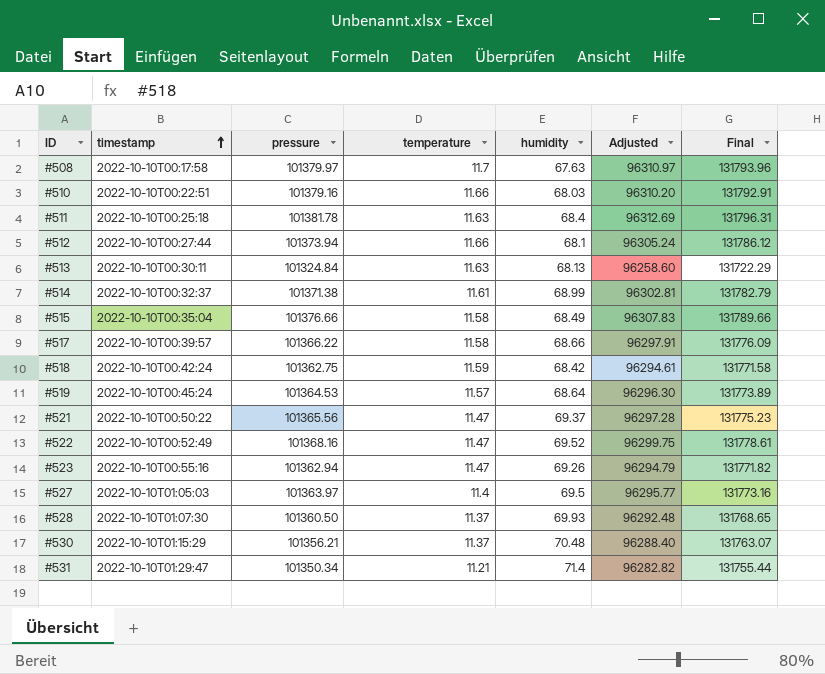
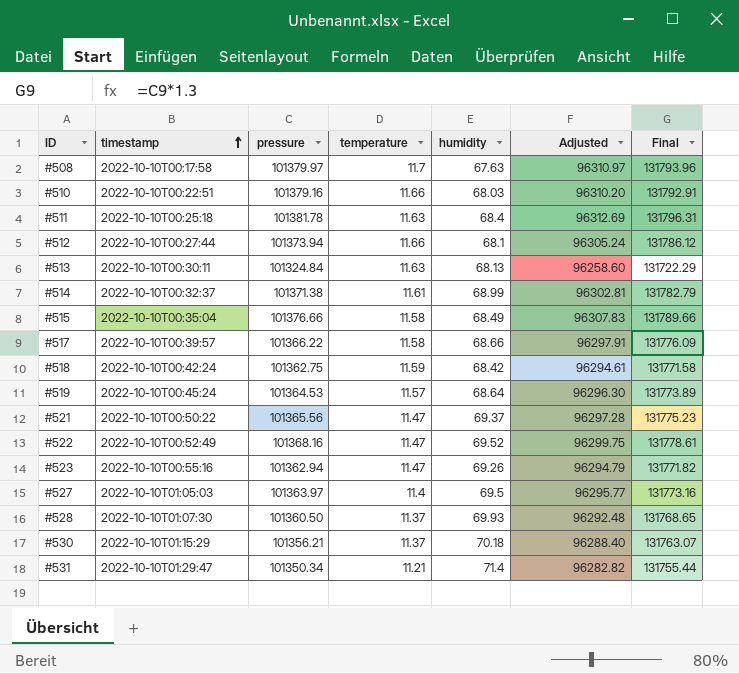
#530 | humidity: 70.48 -> 70.18

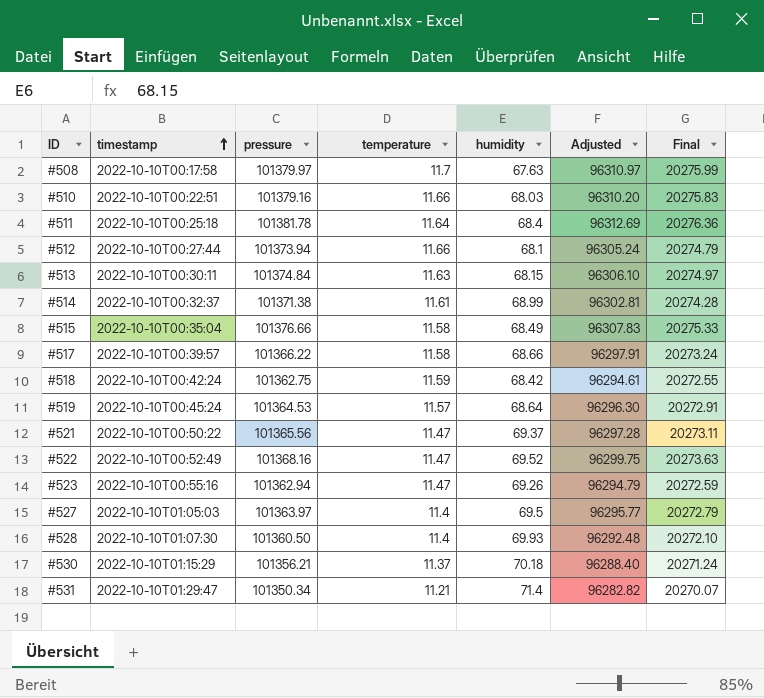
column Final | formula: [pressure] * 1.3 -> [pressure] * 0.2
#511 | temperature: 11.63 -> 11.64
#513 | pressure: 101324.84 -> 101374.84
#513 | humidity: 68.13 -> 68.15
#513 | Adjusted: 96258.60 -> 96306.10
#528 | temperature: 11.37 -> 11.4

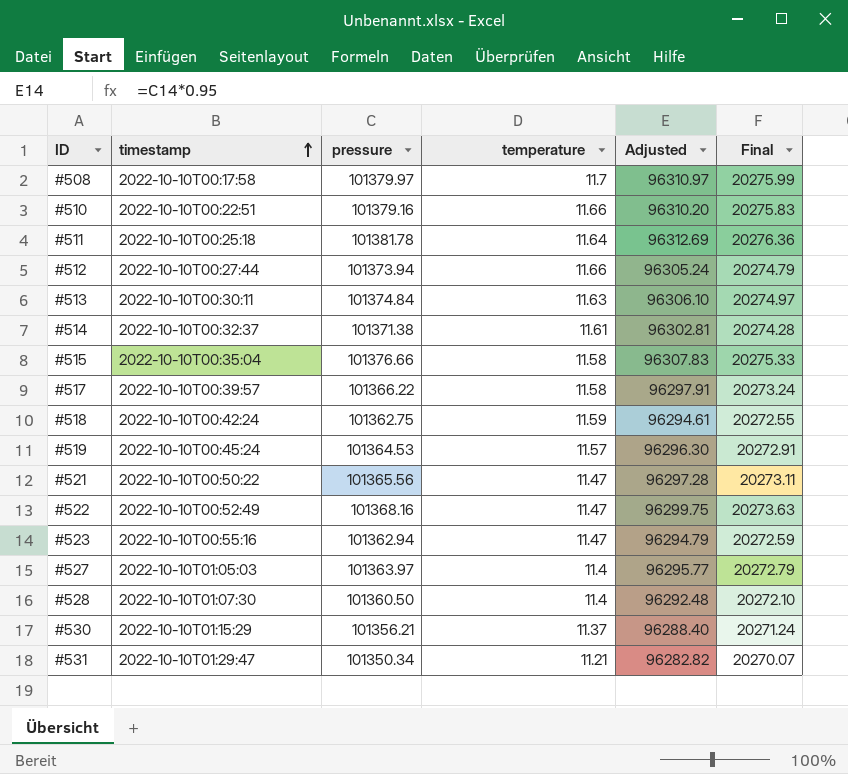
column humidity | position: 5 -> none

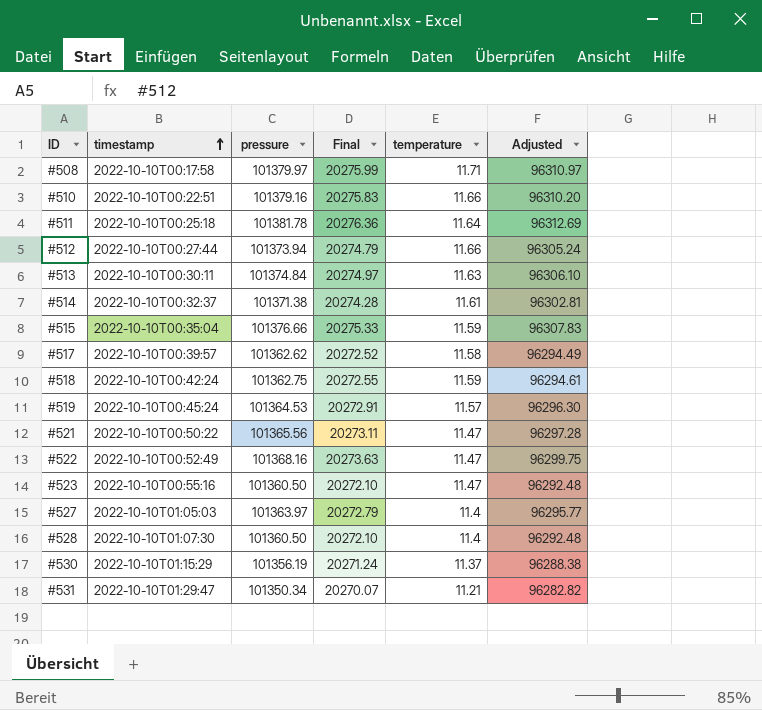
column Final | position: 6 -> 4
#508 | temperature: 11.7 -> 11.71
#515 | temperature: 11.58 -> 11.59
#517 | pressure: 101366.22 -> 101362.62
#517 | Final: 20273.24 -> 20272.52
#517 | Adjusted: 96297.91 -> 96294.49
#523 | pressure: 101362.94 -> 101360.50
#523 | Final: 20272.59 -> 20272.10
#523 | Adjusted: 96294.79 -> 96292.48
#530 | pressure: 101356.21 -> 101356.19
#530 | Adjusted: 96288.40 -> 96288.38

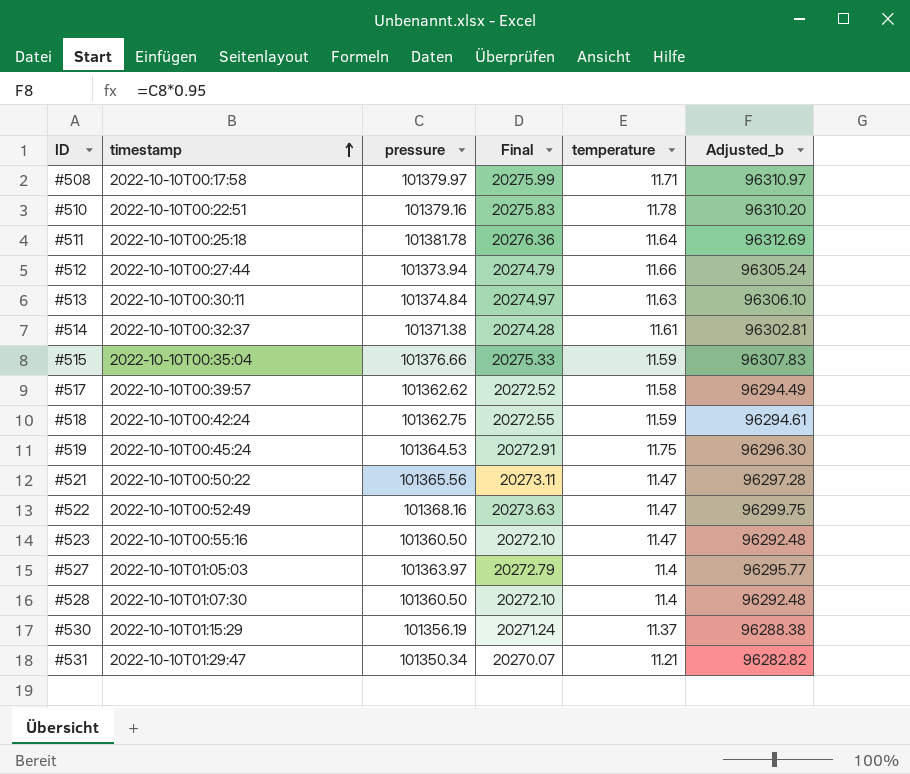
column name: Adjusted -> Adjusted_b
#510 | temperature: 11.66 -> 11.78
#519 | temperature: 11.57 -> 11.75

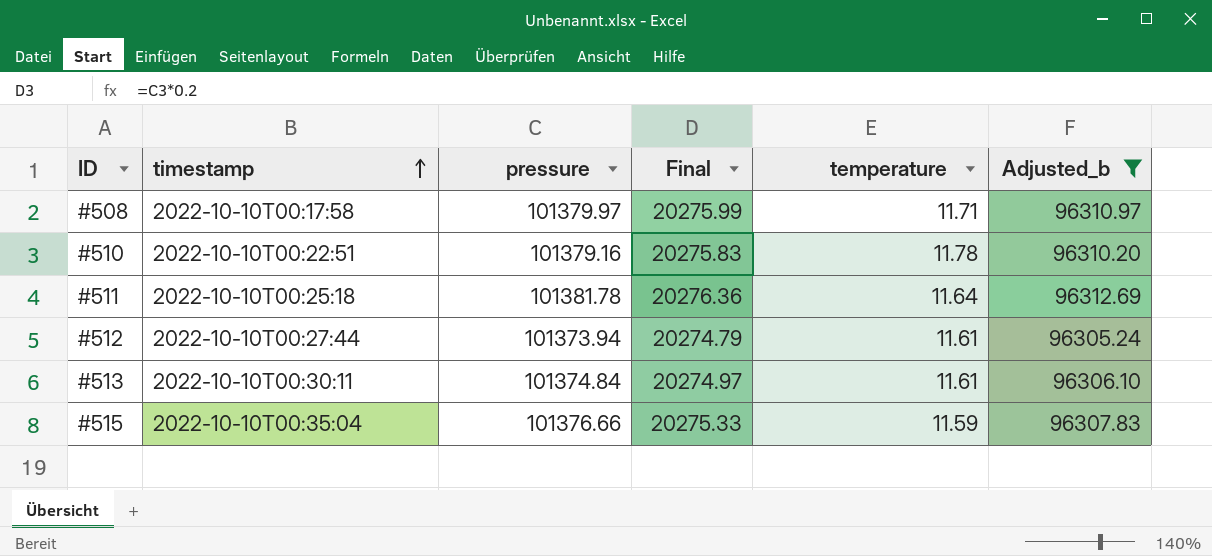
filter: none -> Adjusted_b >= 96305.24
#512 | temperature: 11.66 -> 11.61
#513 | temperature: 11.63 -> 11.61

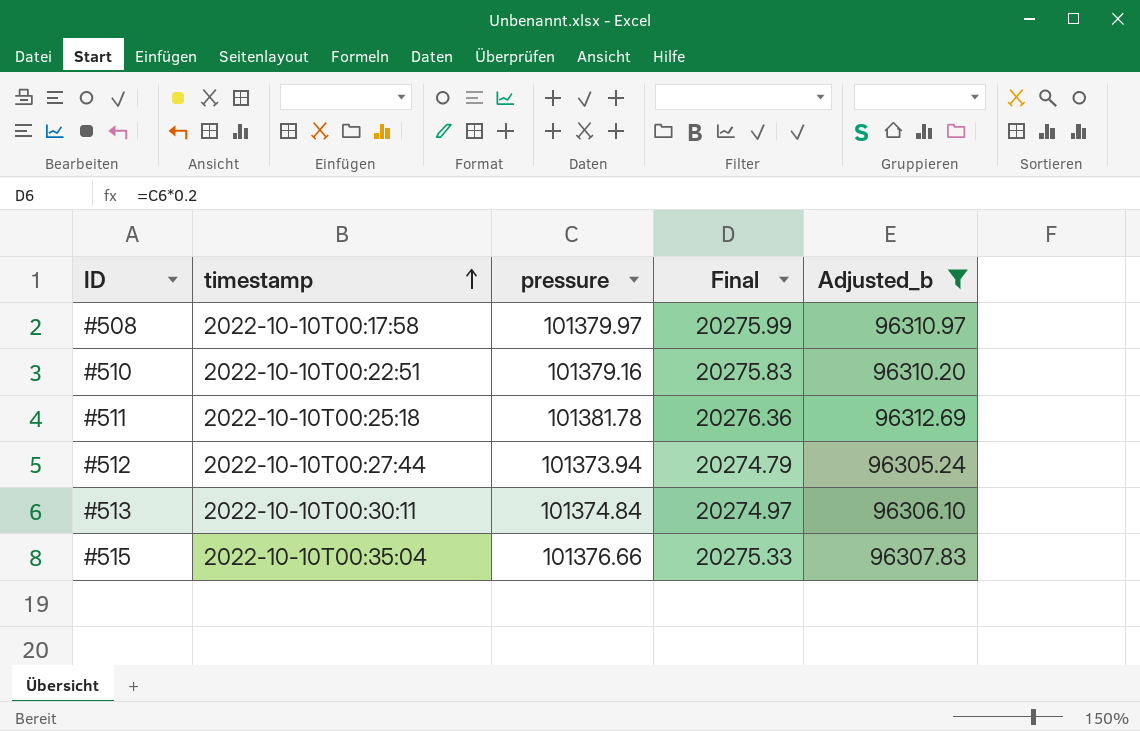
column temperature | position: 5 -> none

